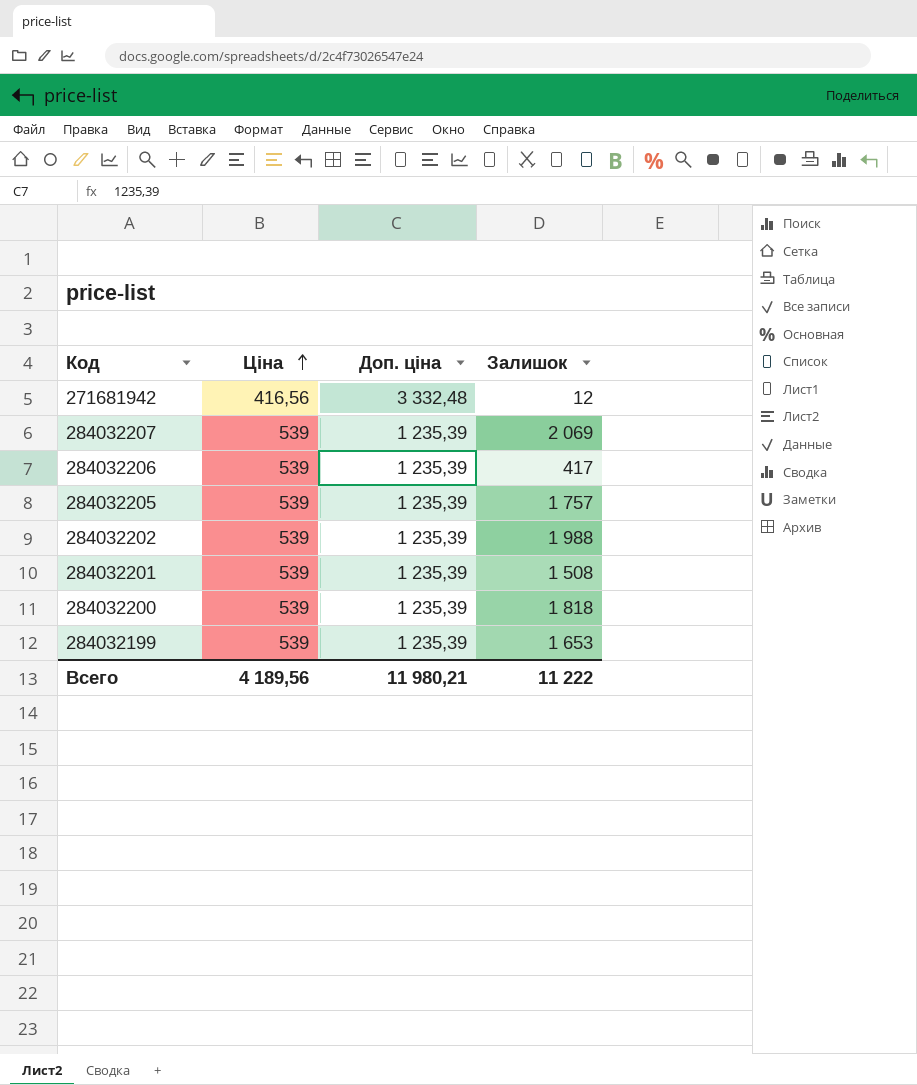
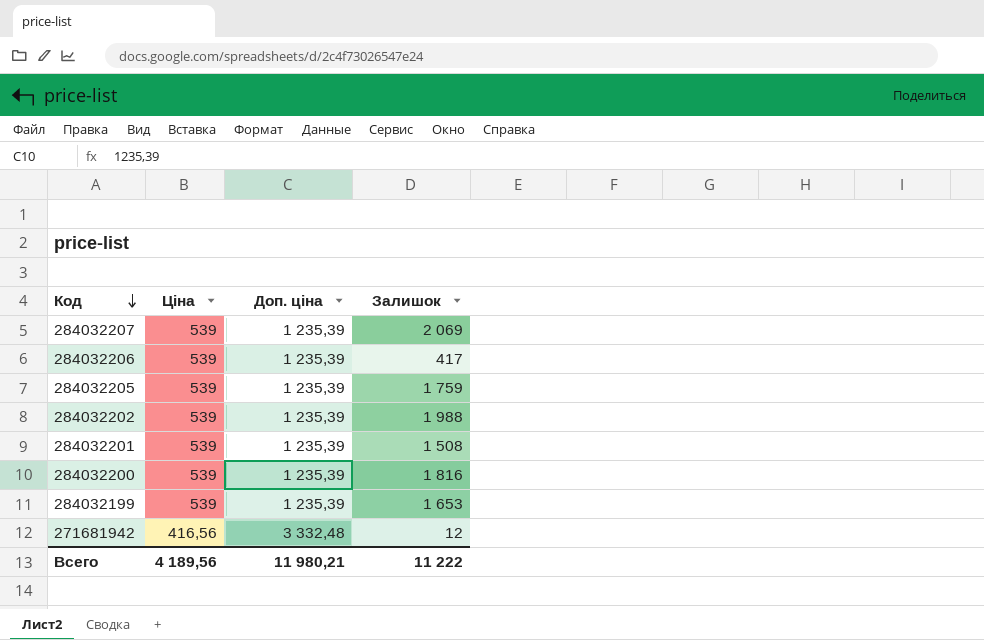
row order: Ціна ascending -> Код descending
284032205 | Залишок: 1 757 -> 1 759
284032200 | Залишок: 1 818 -> 1 816

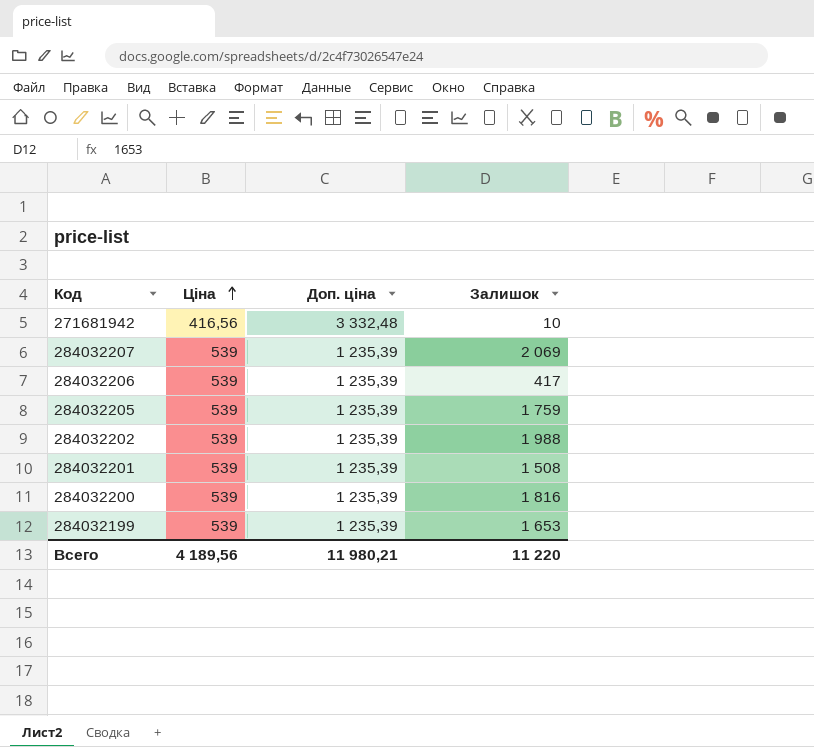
row order: Код descending -> Ціна ascending
271681942 | Залишок: 12 -> 10
Всего | Залишок: 11 222 -> 11 220

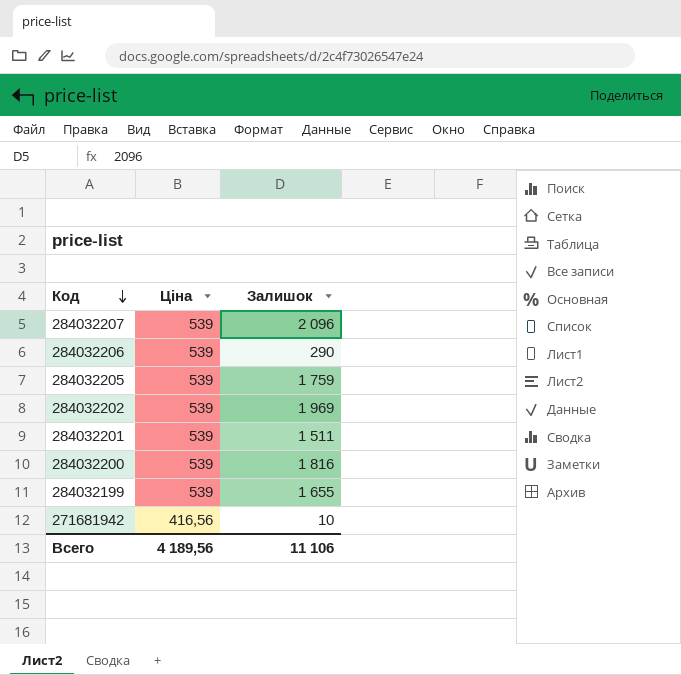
row order: Ціна ascending -> Код descending
column Доп. ціна | position: 3 -> none
284032207 | Залишок: 2 069 -> 2 096
284032206 | Залишок: 417 -> 290
284032202 | Залишок: 1 988 -> 1 969
284032201 | Залишок: 1 508 -> 1 511
284032199 | Залишок: 1 653 -> 1 655
Всего | Залишок: 11 220 -> 11 106

